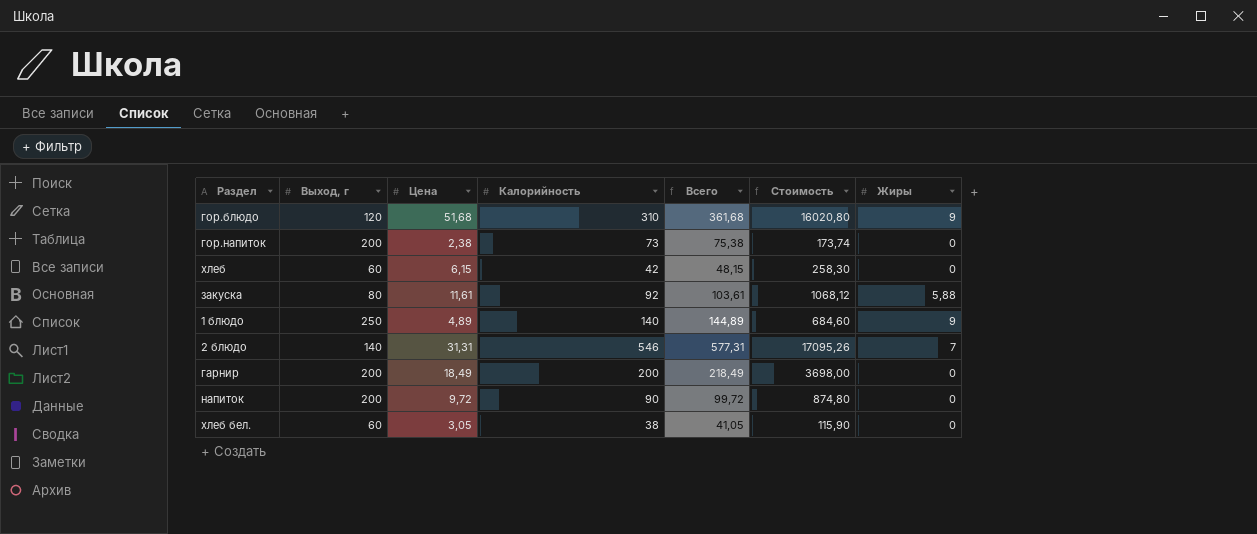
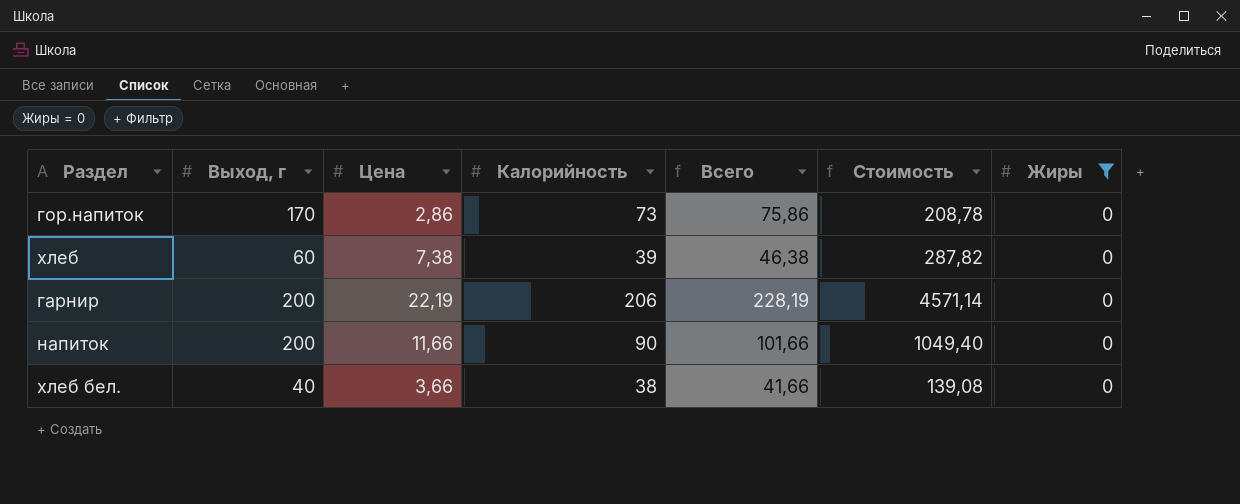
filter: none -> Жиры = 0
гор.напиток | Выход, г: 200 -> 170
гор.напиток | Цена: 2,38 -> 2,86
гор.напиток | Всего: 75,38 -> 75,86
гор.напиток | Стоимость: 173,74 -> 208,78
хлеб | Цена: 6,15 -> 7,38
хлеб | Калорийность: 42 -> 39
хлеб | Всего: 48,15 -> 46,38
хлеб | Стоимость: 258,30 -> 287,82
гарнир | Цена: 18,49 -> 22,19
гарнир | Калорийность: 200 -> 206
гарнир | Всего: 218,49 -> 228,19
гарнир | Стоимость: 3698,00 -> 4571,14
напиток | Цена: 9,72 -> 11,66
напиток | Всего: 99,72 -> 101,66
напиток | Стоимость: 874,80 -> 1049,40
хлеб бел. | Выход, г: 60 -> 40
хлеб бел. | Цена: 3,05 -> 3,66
хлеб бел. | Всего: 41,05 -> 41,66
хлеб бел. | Стоимость: 115,90 -> 139,08

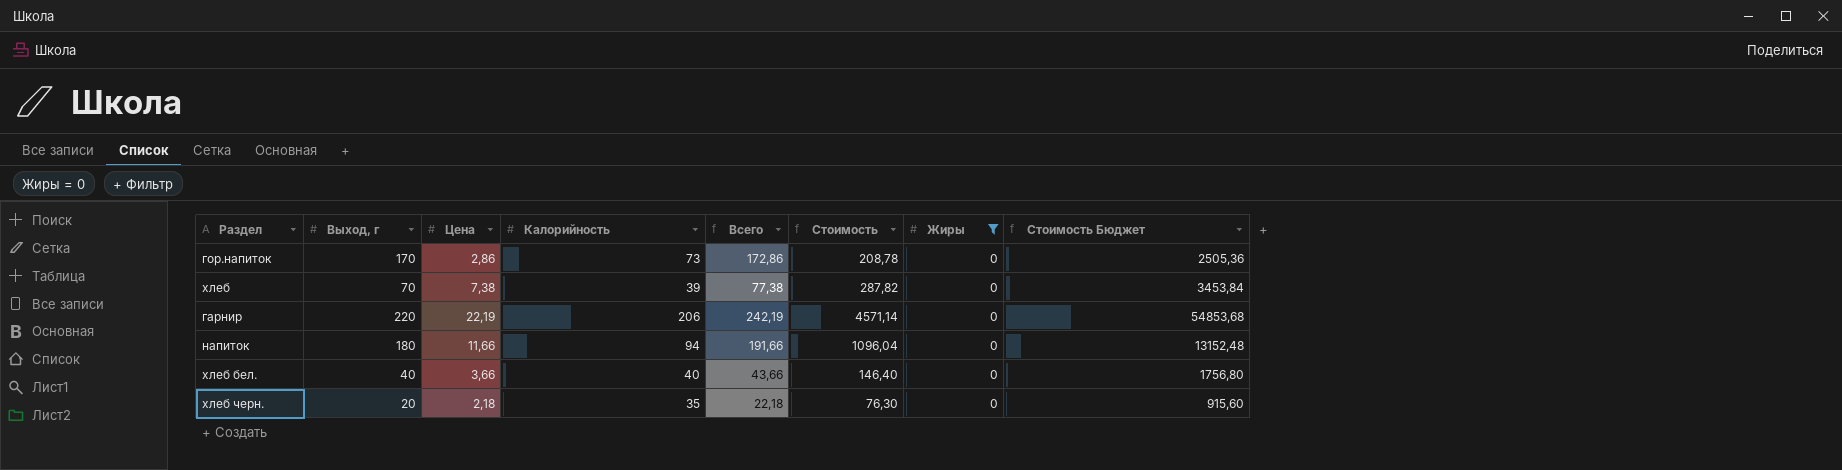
column Всего | formula: [Цена] + [Калорийность] -> [Выход, г] + [Цена]
column Стоимость Бюджет | formula: none -> [Стоимость] * 12
хлеб | Выход, г: 60 -> 70
гарнир | Выход, г: 200 -> 220
напиток | Выход, г: 200 -> 180
напиток | Калорийность: 90 -> 94
напиток | Стоимость: 1049,40 -> 1096,04
хлеб бел. | Калорийность: 38 -> 40
хлеб бел. | Стоимость: 139,08 -> 146,40
row хлеб черн.: none -> 20 | 2,18 | 35 | 22,18 | 76,30 | 0 | 915,60

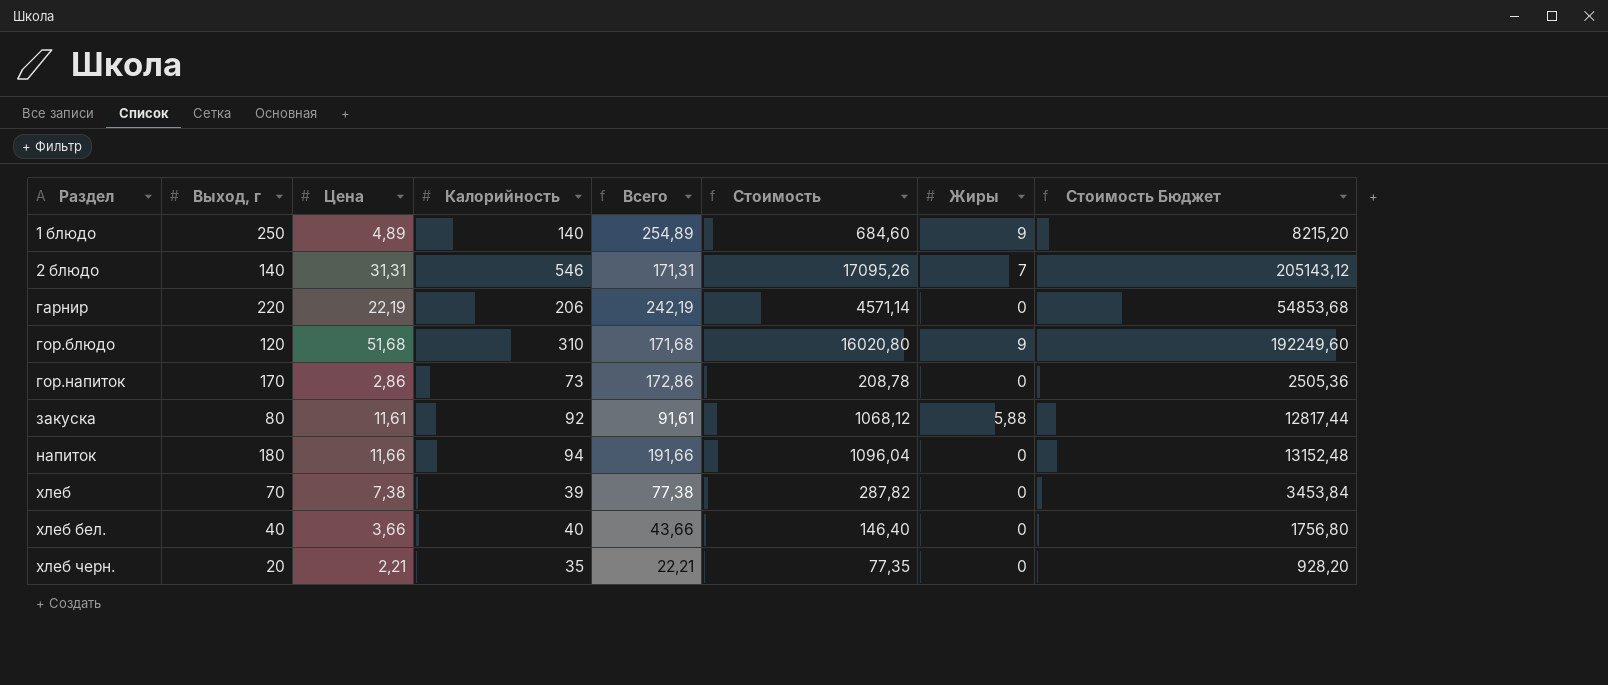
filter: Жиры = 0 -> none
row order: none -> Раздел ascending
хлеб черн. | Цена: 2,18 -> 2,21
хлеб черн. | Всего: 22,18 -> 22,21
хлеб черн. | Стоимость: 76,30 -> 77,35
хлеб черн. | Стоимость Бюджет: 915,60 -> 928,20

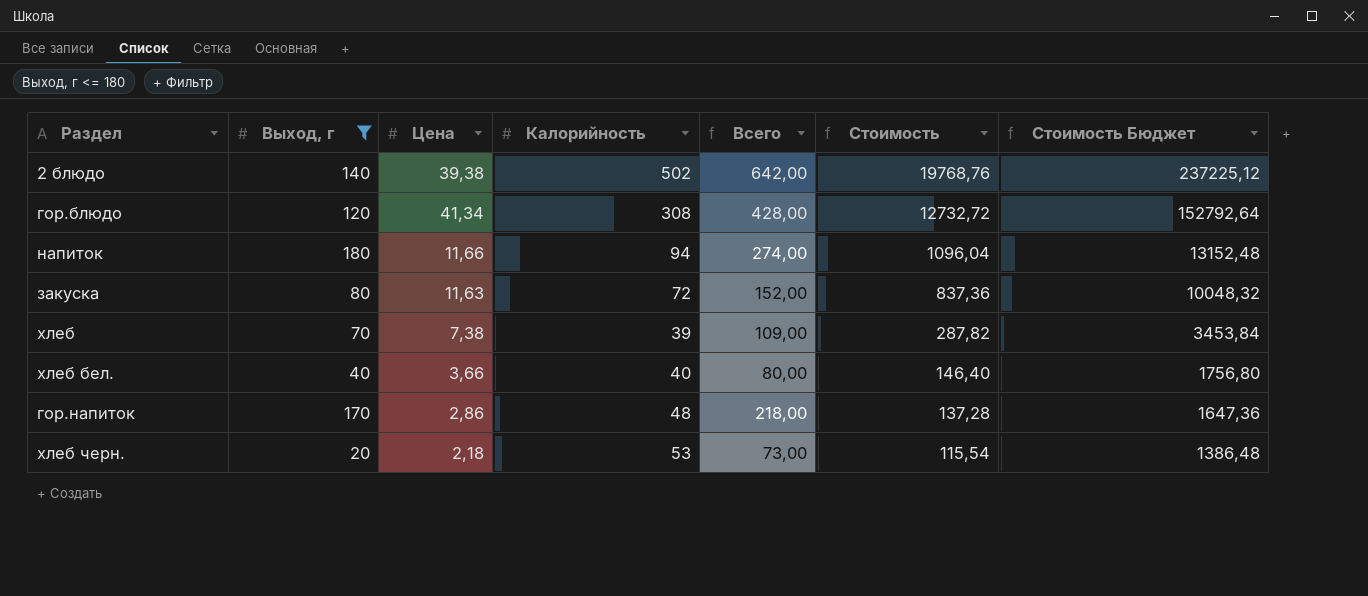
filter: none -> Выход, г <= 180
row order: Раздел ascending -> Стоимость descending
column Жиры | position: 7 -> none
column Всего | formula: [Выход, г] + [Цена] -> [Выход, г] + [Калорийность]
2 блюдо | Цена: 31,31 -> 39,38
2 блюдо | Калорийность: 546 -> 502
2 блюдо | Стоимость: 17095,26 -> 19768,76
2 блюдо | Стоимость Бюджет: 205143,12 -> 237225,12
гор.блюдо | Цена: 51,68 -> 41,34
гор.блюдо | Калорийность: 310 -> 308
гор.блюдо | Стоимость: 16020,80 -> 12732,72
гор.блюдо | Стоимость Бюджет: 192249,60 -> 152792,64
закуска | Цена: 11,61 -> 11,63
закуска | Калорийность: 92 -> 72
закуска | Стоимость: 1068,12 -> 837,36
закуска | Стоимость Бюджет: 12817,44 -> 10048,32
гор.напиток | Калорийность: 73 -> 48
гор.напиток | Стоимость: 208,78 -> 137,28
гор.напиток | Стоимость Бюджет: 2505,36 -> 1647,36
хлеб черн. | Цена: 2,21 -> 2,18
хлеб черн. | Калорийность: 35 -> 53
хлеб черн. | Стоимость: 77,35 -> 115,54
хлеб черн. | Стоимость Бюджет: 928,20 -> 1386,48

